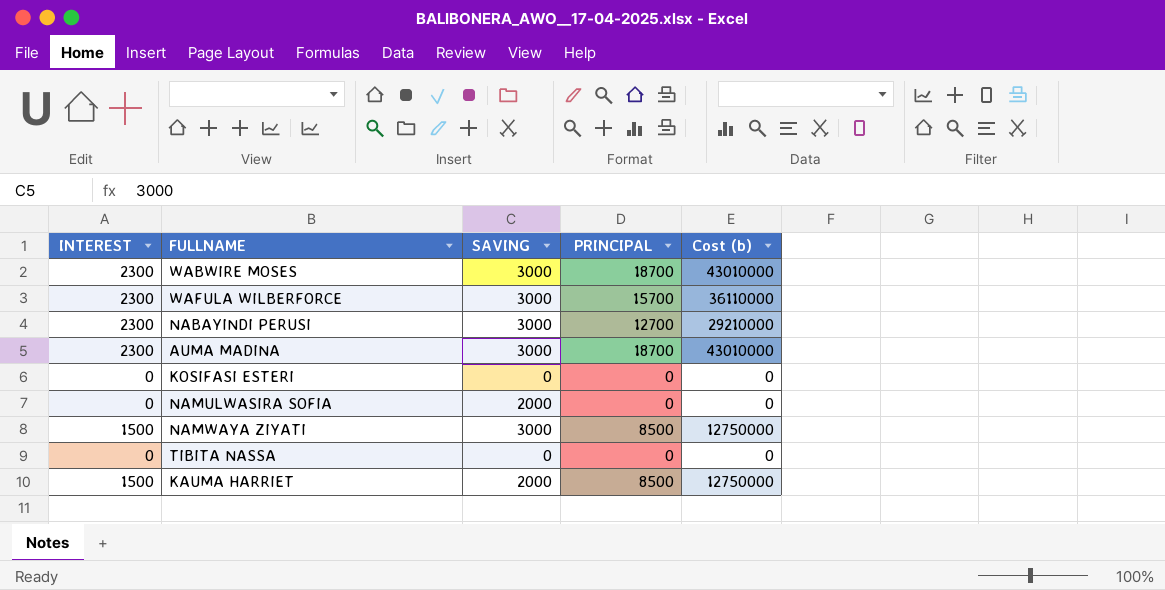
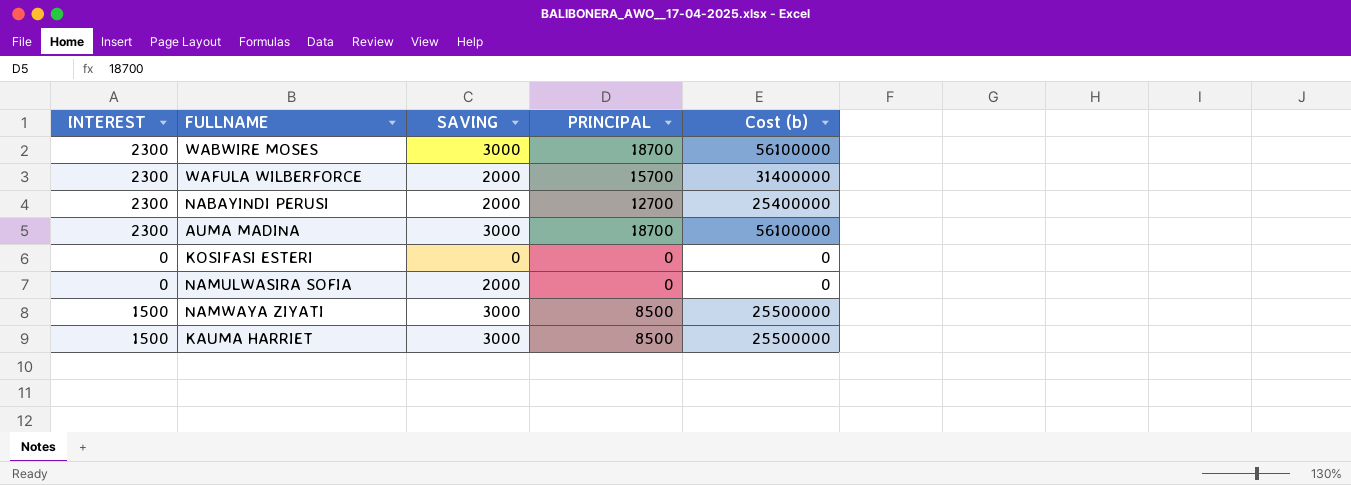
column Cost (b) | formula: [INTEREST] * [PRINCIPAL] -> [SAVING] * [PRINCIPAL]
row TIBITA NASSA: 0 | 0 | 0 | 0 -> none
WAFULA WILBERFORCE | SAVING: 3000 -> 2000
NABAYINDI PERUSI | SAVING: 3000 -> 2000
KAUMA HARRIET | SAVING: 2000 -> 3000

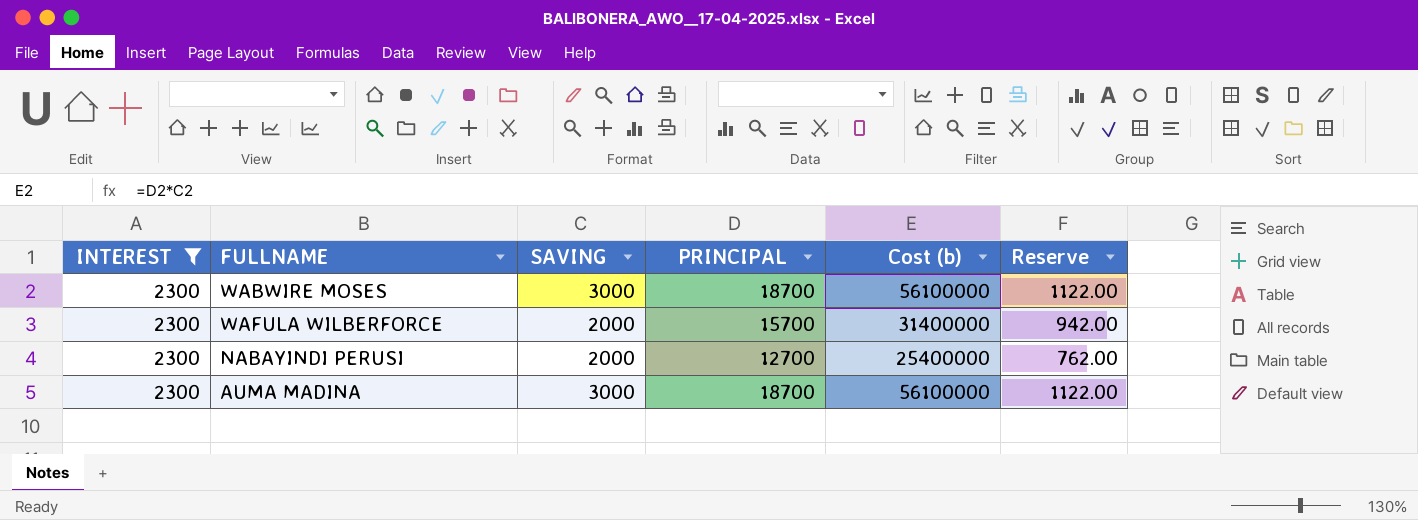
filter: none -> INTEREST = 2300
column Reserve | formula: none -> [PRINCIPAL] * 0.06

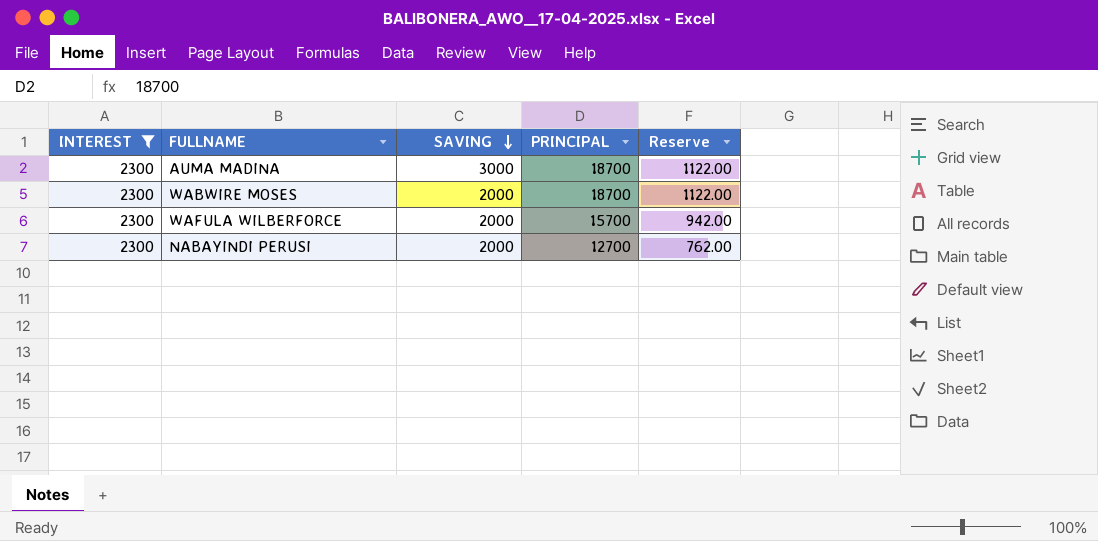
row order: none -> SAVING descending
column Cost (b) | formula: [SAVING] * [PRINCIPAL] -> none
WABWIRE MOSES | SAVING: 3000 -> 2000

